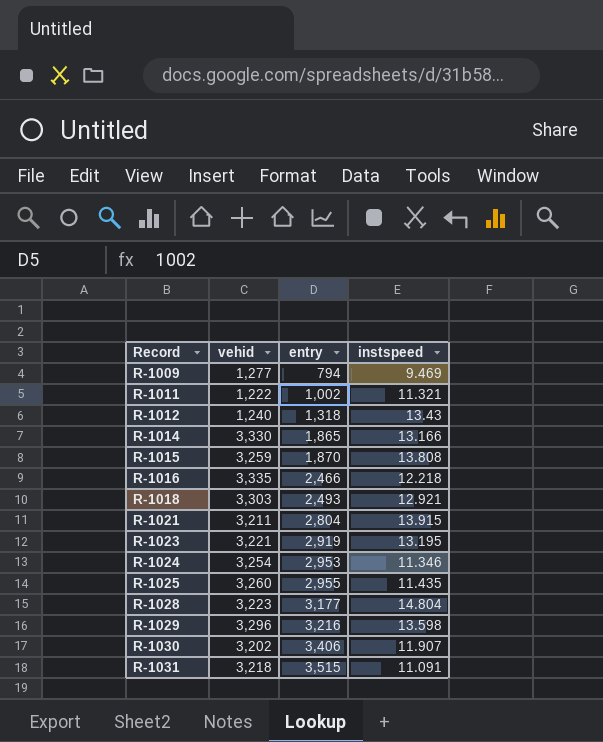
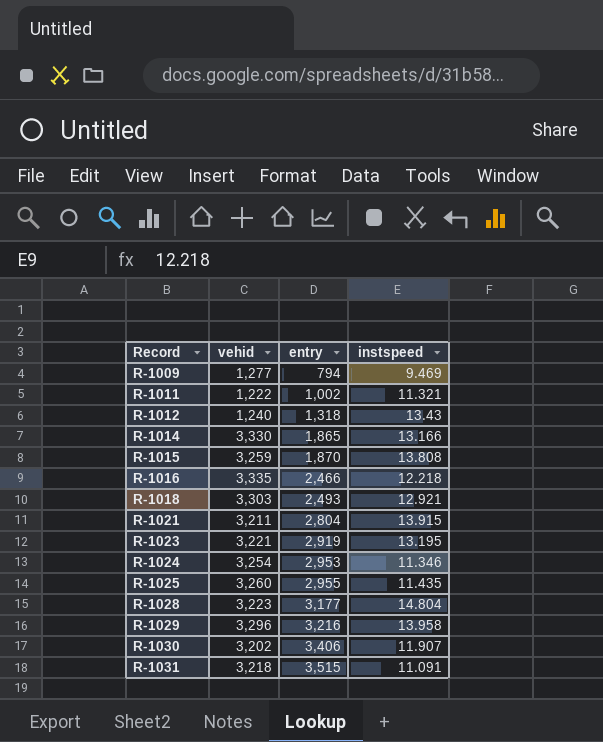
R-1029 | instspeed: 13.598 -> 13.958

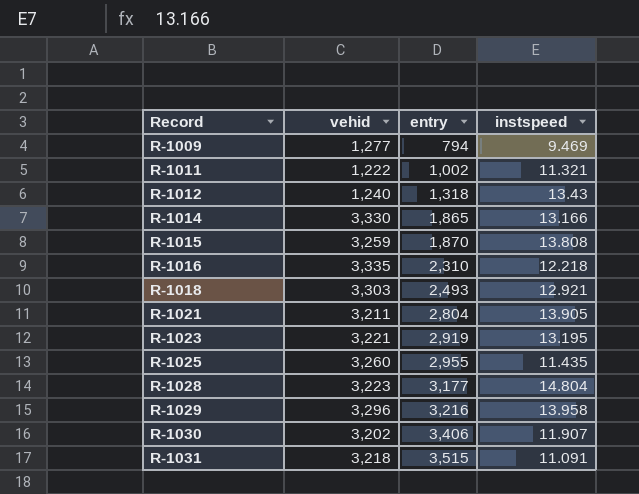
row R-1024: 3,254 | 2,953 | 11.346 -> none
R-1016 | entry: 2,466 -> 2,310
R-1021 | instspeed: 13.915 -> 13.905

